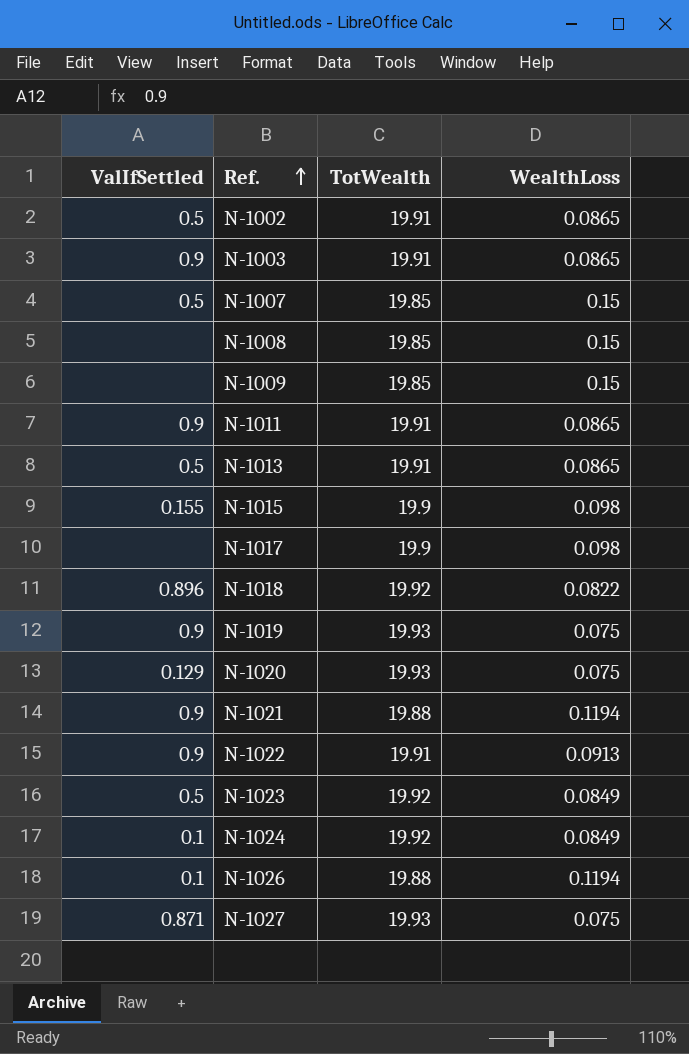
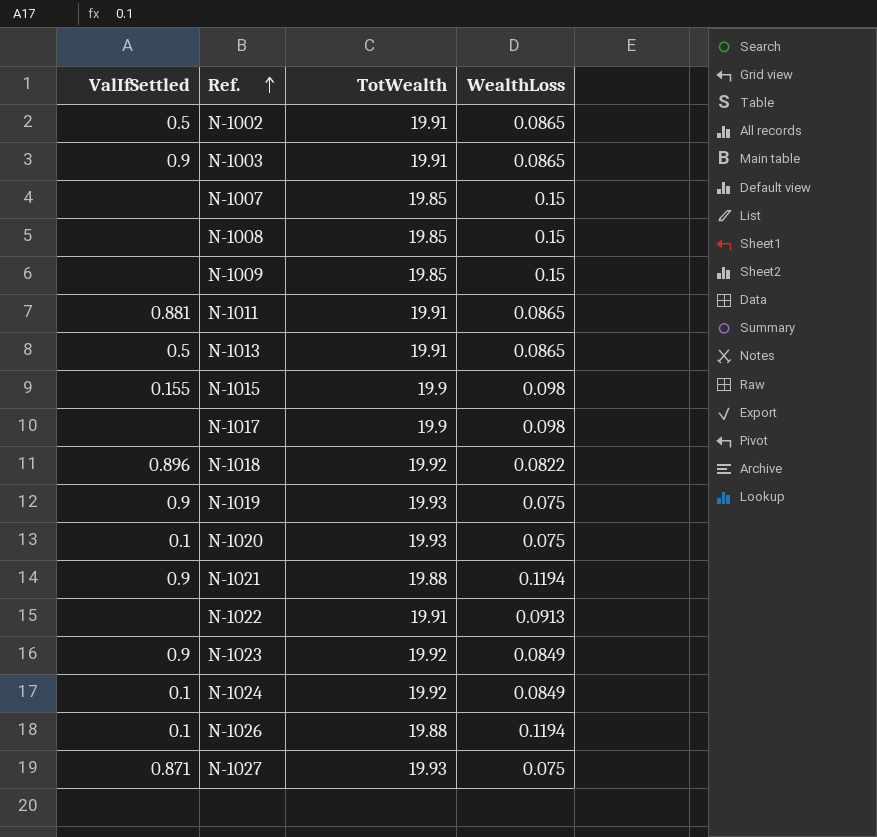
N-1007 | ValIfSettled: 0.5 -> none
N-1011 | ValIfSettled: 0.9 -> 0.881
N-1020 | ValIfSettled: 0.129 -> 0.1
N-1022 | ValIfSettled: 0.9 -> none
N-1023 | ValIfSettled: 0.5 -> 0.9

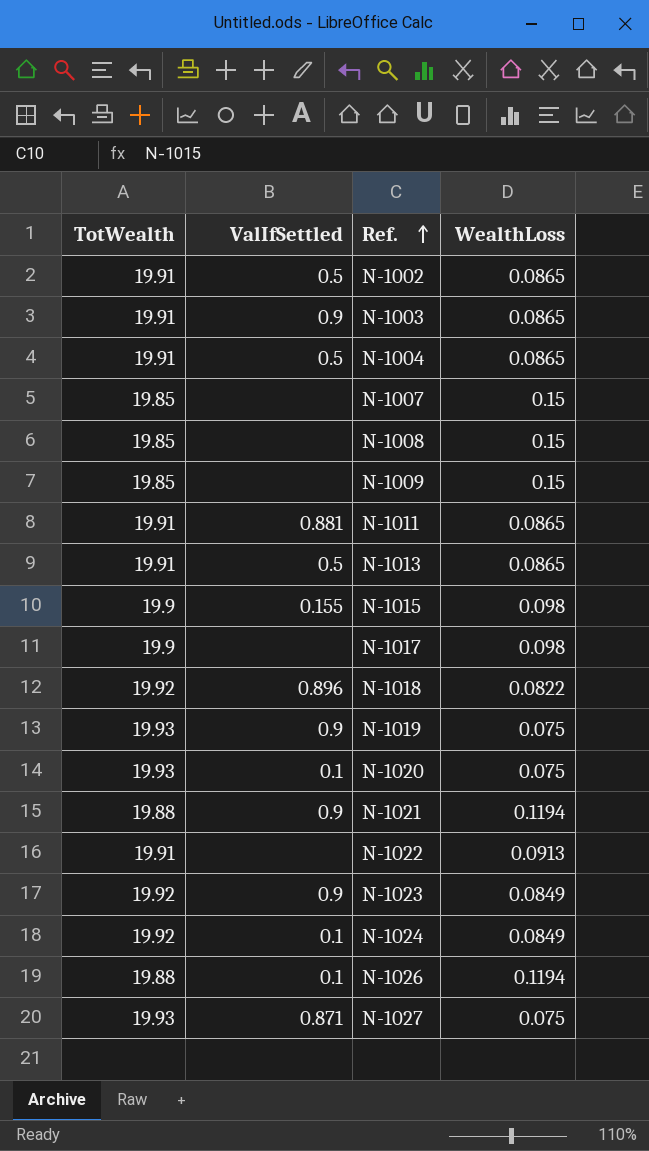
column TotWealth | position: 3 -> 1
row N-1004: none -> 19.91 | 0.5 | 0.0865

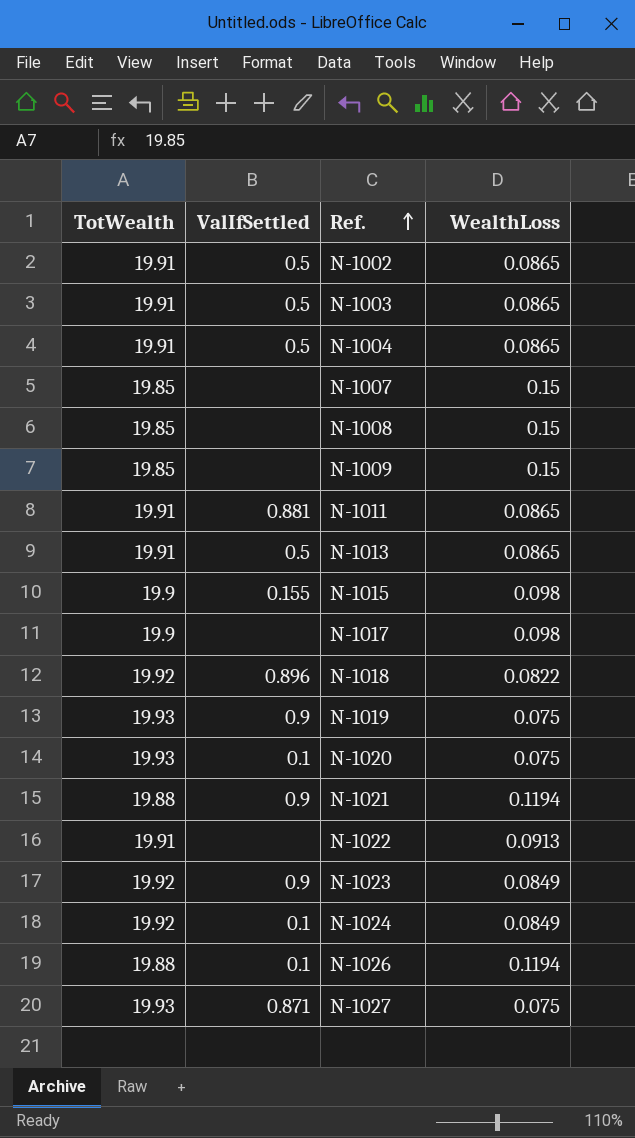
N-1003 | ValIfSettled: 0.9 -> 0.5

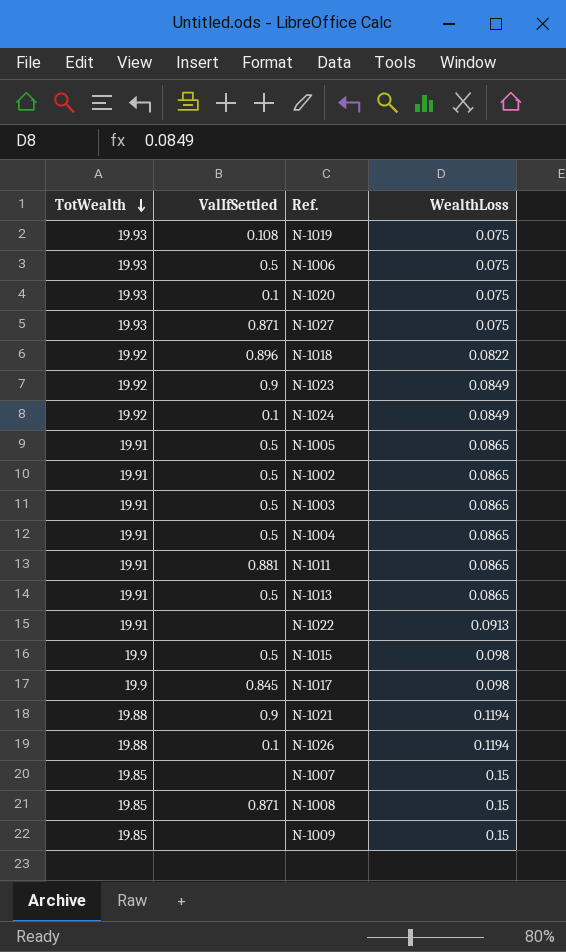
row order: Ref. ascending -> TotWealth descending
N-1019 | ValIfSettled: 0.9 -> 0.108
row N-1006: none -> 19.93 | 0.5 | 0.075
row N-1005: none -> 19.91 | 0.5 | 0.0865
N-1015 | ValIfSettled: 0.155 -> 0.5
N-1017 | ValIfSettled: none -> 0.845
N-1008 | ValIfSettled: none -> 0.871

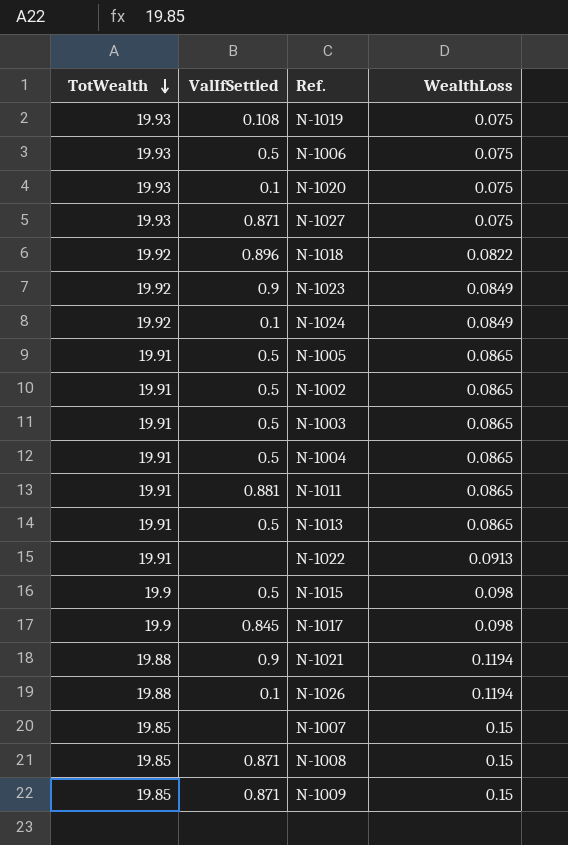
N-1009 | ValIfSettled: none -> 0.871

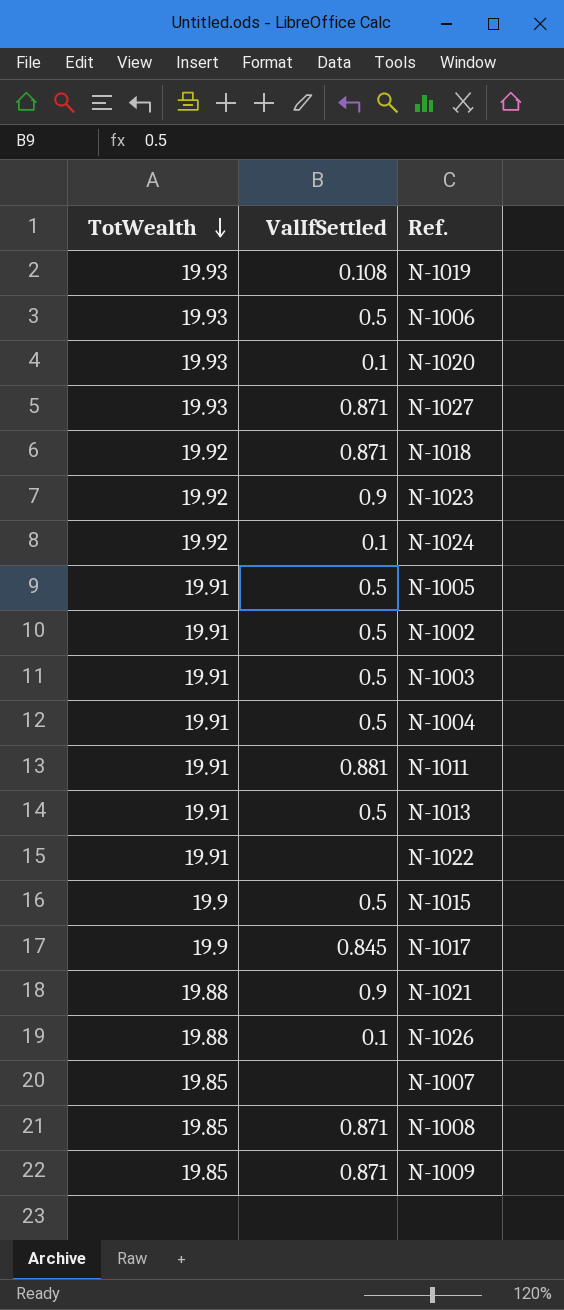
column WealthLoss | position: 4 -> none
N-1018 | ValIfSettled: 0.896 -> 0.871

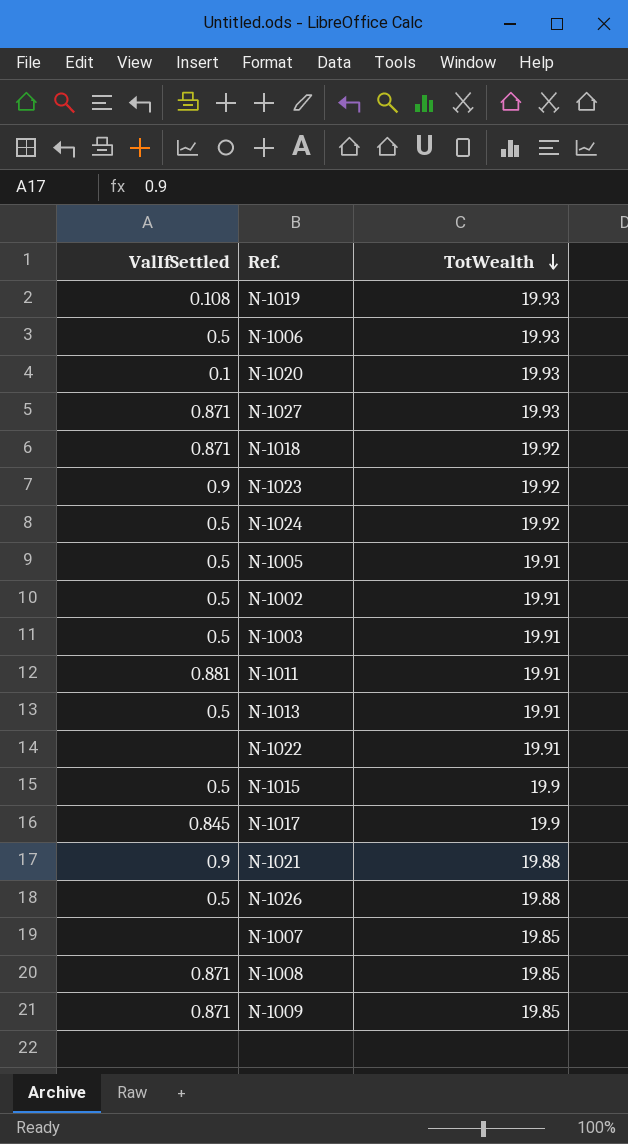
column TotWealth | position: 1 -> 3
row N-1004: 19.91 | 0.5 -> none
N-1024 | ValIfSettled: 0.1 -> 0.5
N-1026 | ValIfSettled: 0.1 -> 0.5

